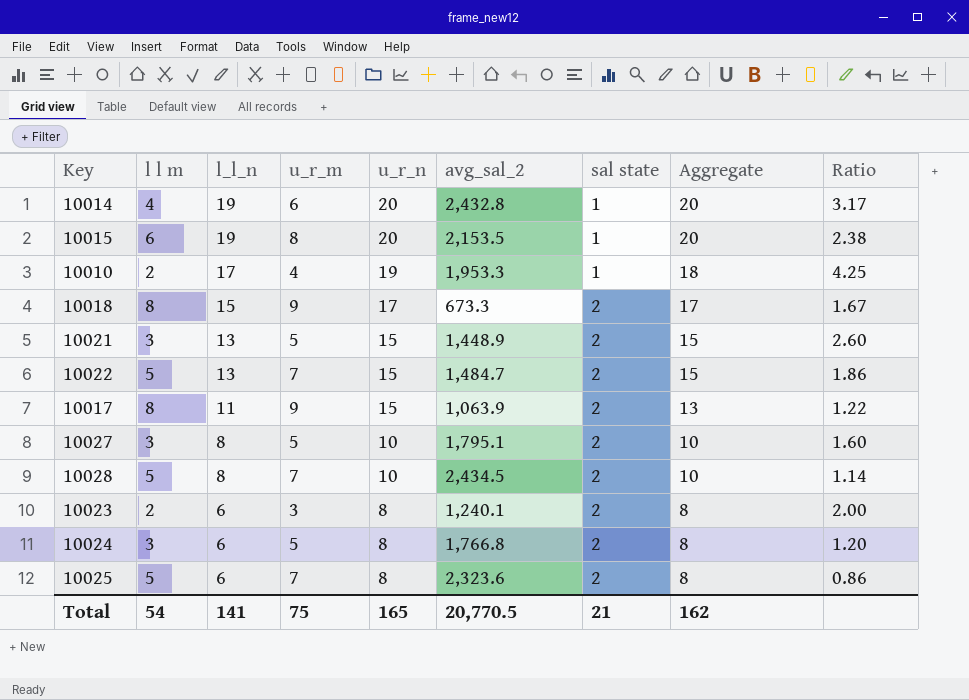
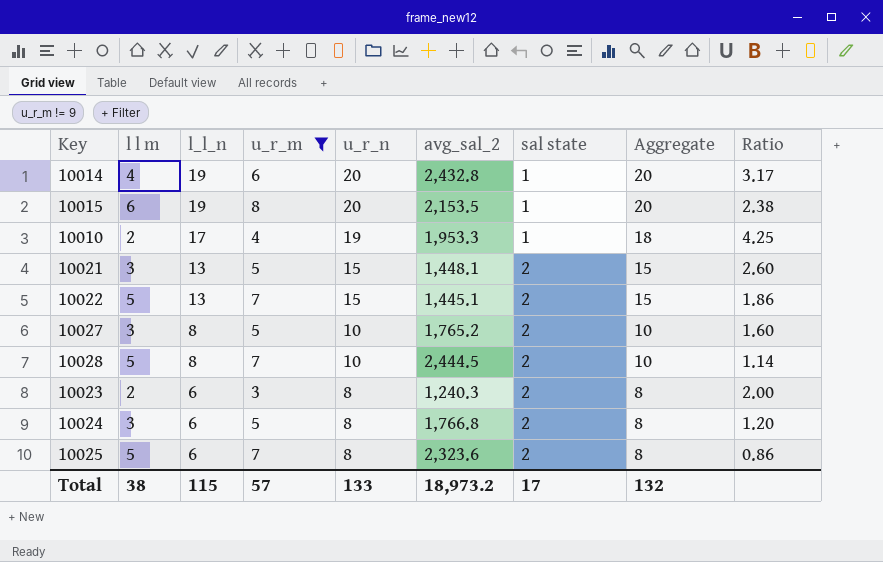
filter: none -> u_r_m != 9
10021 | avg_sal_2: 1,448.9 -> 1,448.1
10022 | avg_sal_2: 1,484.7 -> 1,445.1
10027 | avg_sal_2: 1,795.1 -> 1,765.2
10028 | avg_sal_2: 2,434.5 -> 2,444.5
10023 | avg_sal_2: 1,240.1 -> 1,240.3
Total | l l m: 54 -> 38
Total | l_l_n: 141 -> 115
Total | u_r_m: 75 -> 57
Total | u_r_n: 165 -> 133
Total | avg_sal_2: 20,770.5 -> 18,973.2
Total | sal state: 21 -> 17
Total | Aggregate: 162 -> 132

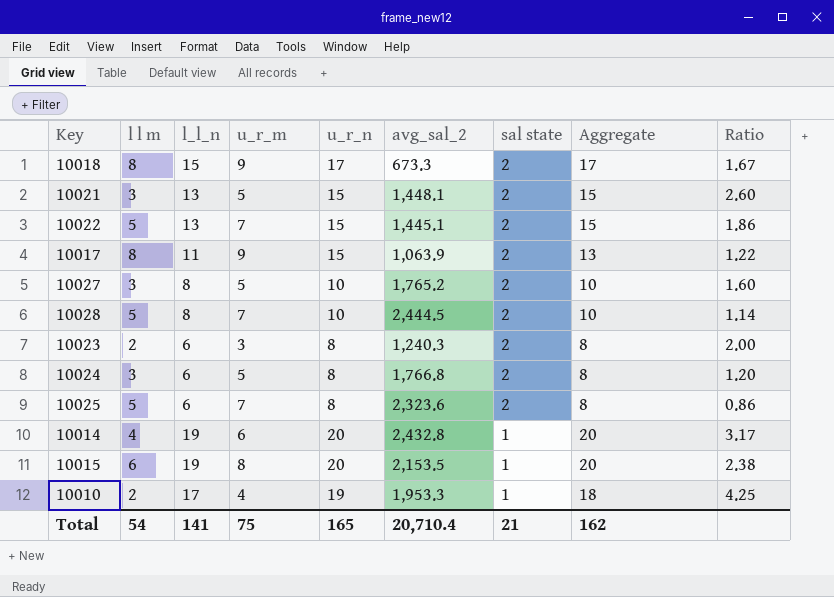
filter: u_r_m != 9 -> none
row order: l_l_n descending -> sal state descending
Total | l l m: 38 -> 54
Total | l_l_n: 115 -> 141
Total | u_r_m: 57 -> 75
Total | u_r_n: 133 -> 165
Total | avg_sal_2: 18,973.2 -> 20,710.4
Total | sal state: 17 -> 21
Total | Aggregate: 132 -> 162

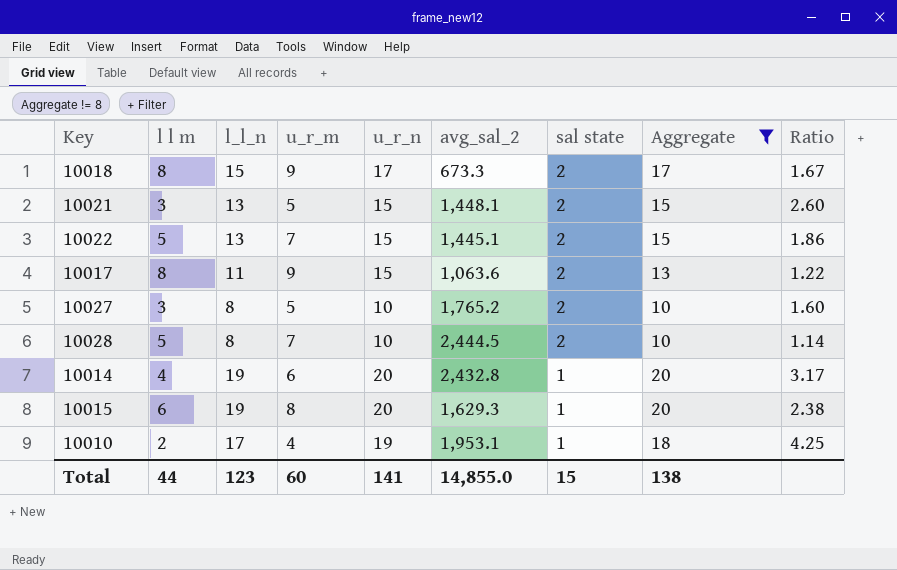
filter: none -> Aggregate != 8
10017 | avg_sal_2: 1,063.9 -> 1,063.6
10015 | avg_sal_2: 2,153.5 -> 1,629.3
10010 | avg_sal_2: 1,953.3 -> 1,953.1
Total | l l m: 54 -> 44
Total | l_l_n: 141 -> 123
Total | u_r_m: 75 -> 60
Total | u_r_n: 165 -> 141
Total | avg_sal_2: 20,710.4 -> 14,855.0
Total | sal state: 21 -> 15
Total | Aggregate: 162 -> 138

